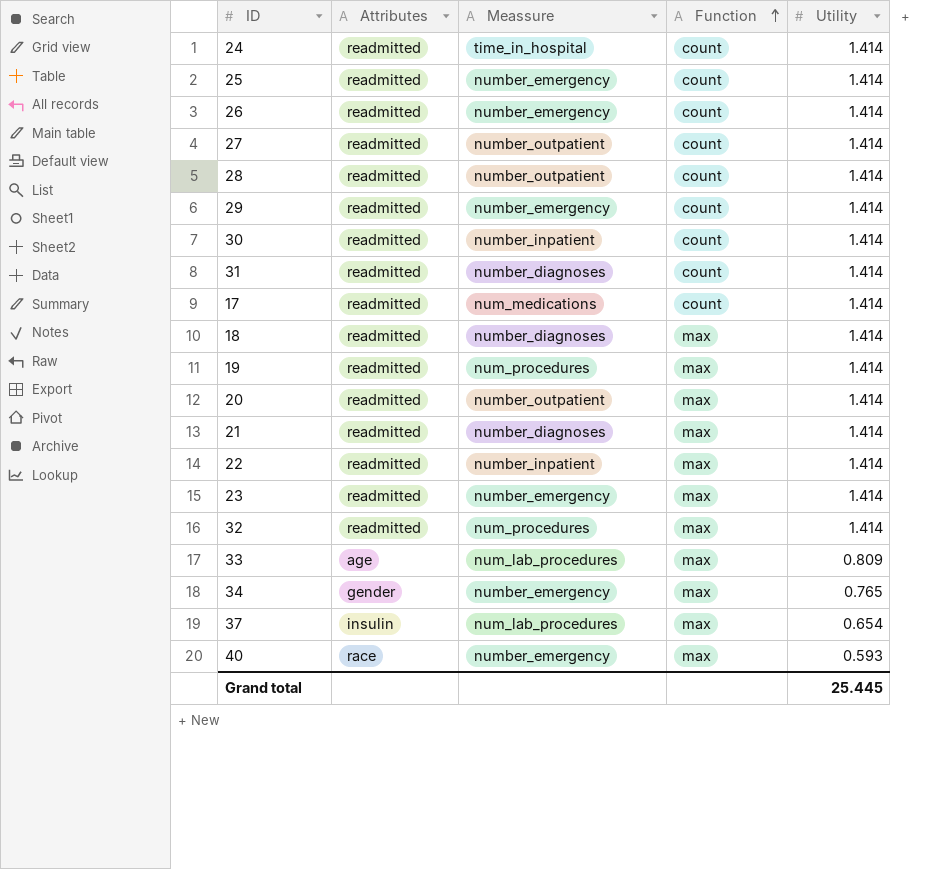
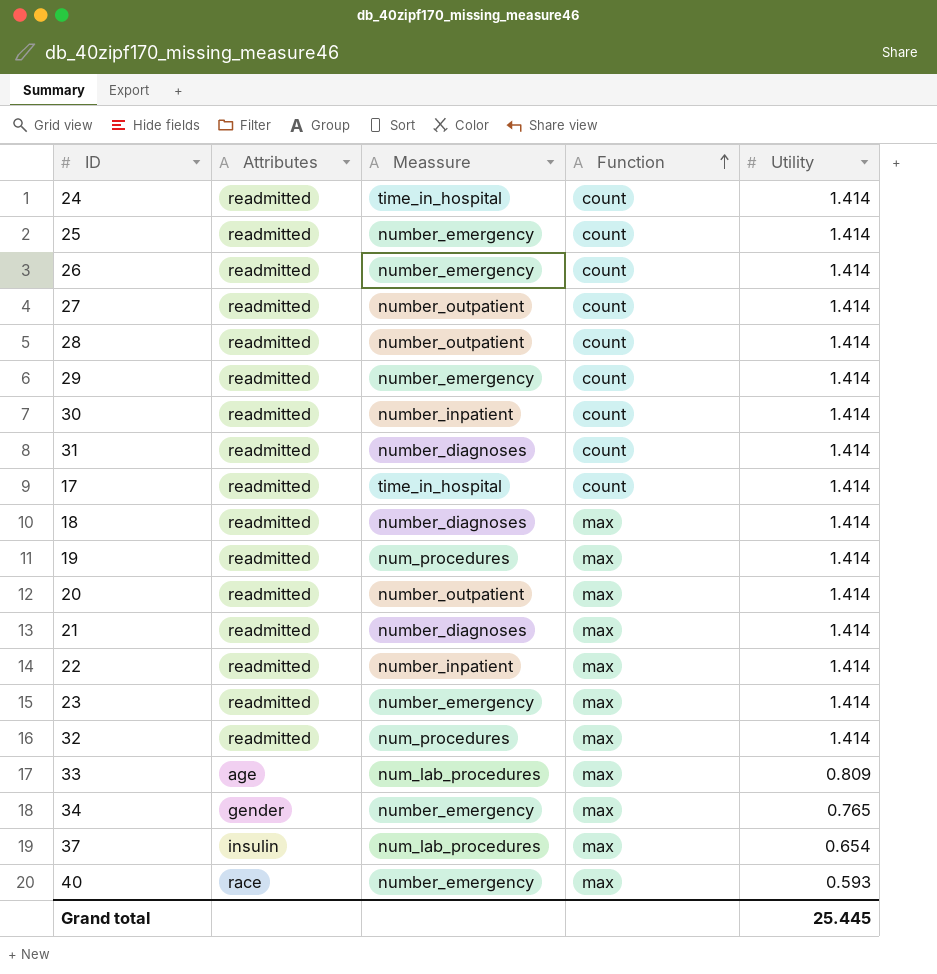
17 | Meassure: num_medications -> time_in_hospital

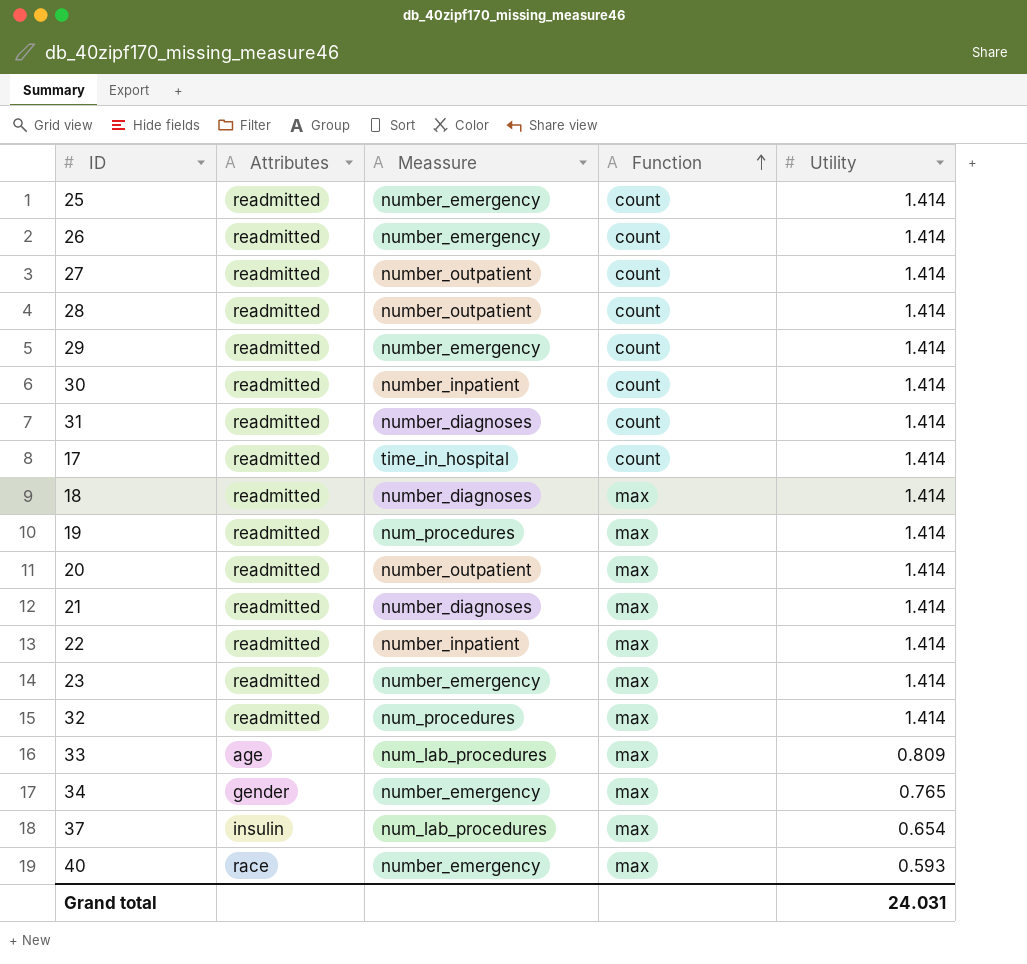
row 24: readmitted | time_in_hospital | count | 1.414 -> none
Grand total | Utility: 25.445 -> 24.031

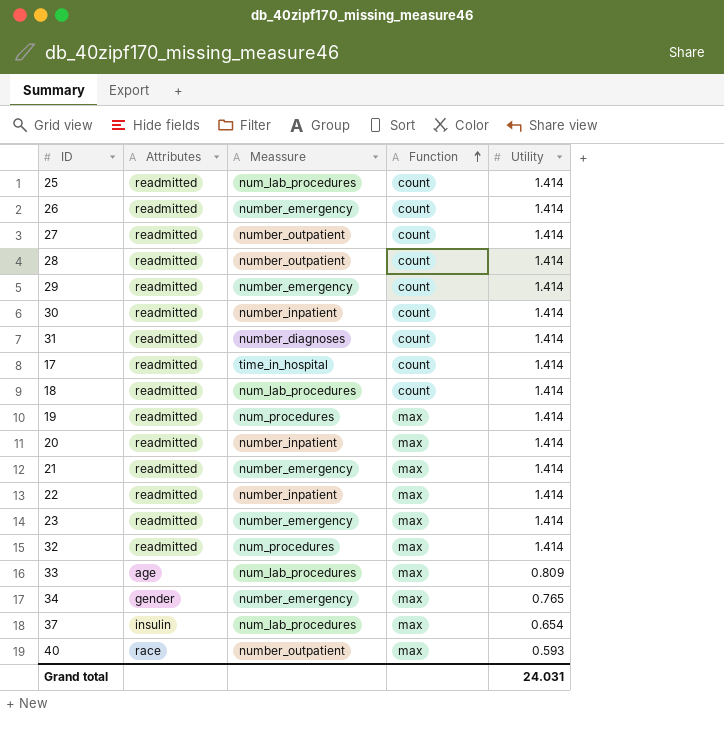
25 | Meassure: number_emergency -> num_lab_procedures
18 | Meassure: number_diagnoses -> num_lab_procedures
18 | Function: max -> count
20 | Meassure: number_outpatient -> number_inpatient
21 | Meassure: number_diagnoses -> number_emergency
40 | Meassure: number_emergency -> number_outpatient

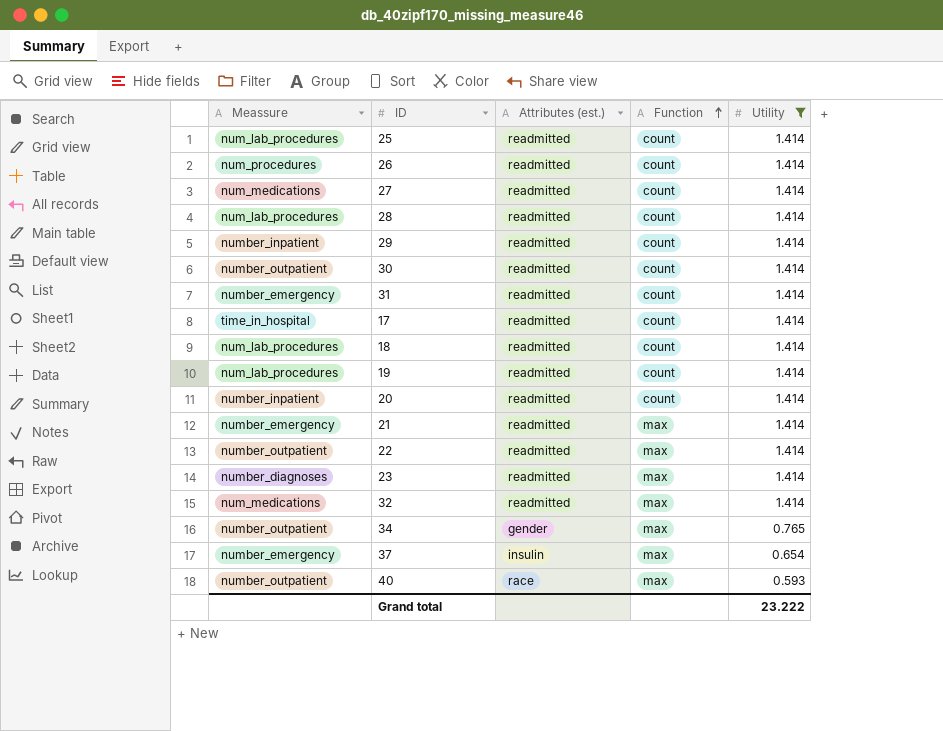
filter: none -> Utility != 0.809
column Meassure | position: 3 -> 1
column name: Attributes -> Attributes (est.)
26 | Meassure: number_emergency -> num_procedures
27 | Meassure: number_outpatient -> num_medications
28 | Meassure: number_outpatient -> num_lab_procedures
29 | Meassure: number_emergency -> number_inpatient
30 | Meassure: number_inpatient -> number_outpatient
31 | Meassure: number_diagnoses -> number_emergency
19 | Meassure: num_procedures -> num_lab_procedures
19 | Function: max -> count
20 | Function: max -> count
22 | Meassure: number_inpatient -> number_outpatient
23 | Meassure: number_emergency -> number_diagnoses
32 | Meassure: num_procedures -> num_medications
34 | Meassure: number_emergency -> number_outpatient
37 | Meassure: num_lab_procedures -> number_emergency
Grand total | Utility: 24.031 -> 23.222

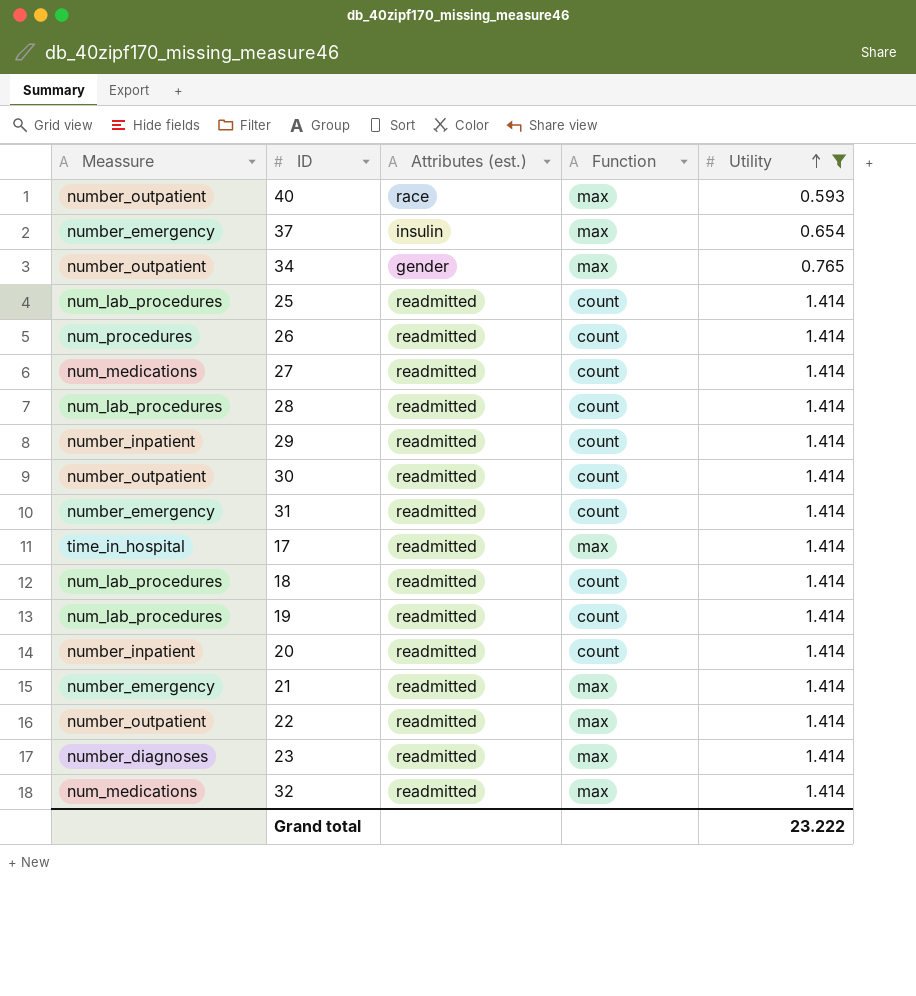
row order: Function ascending -> Utility ascending
17 | Function: count -> max

